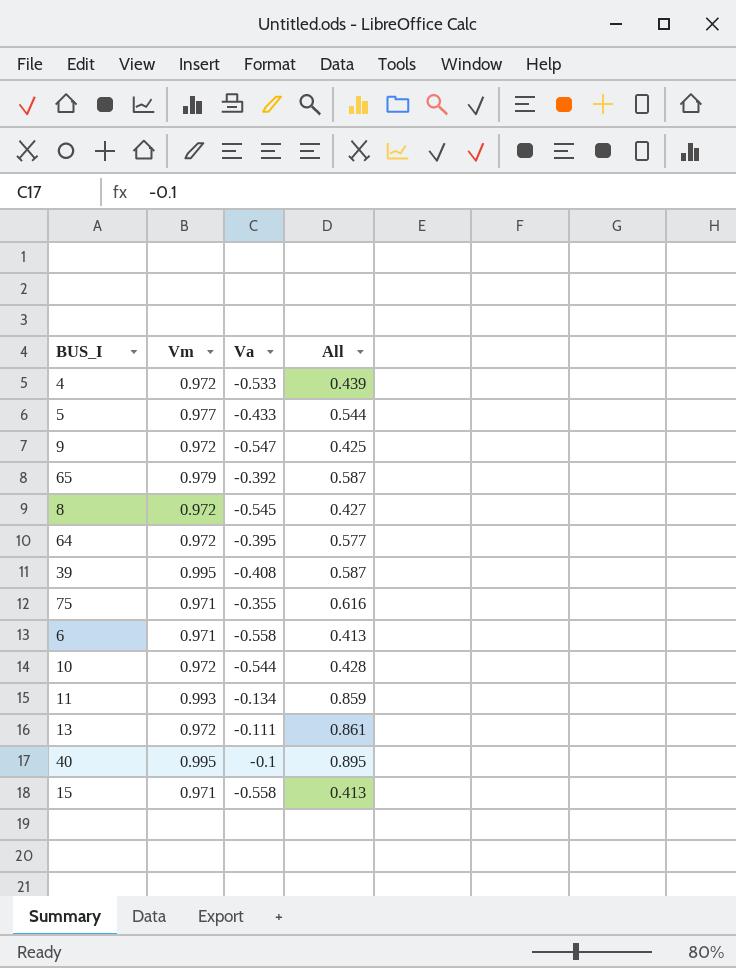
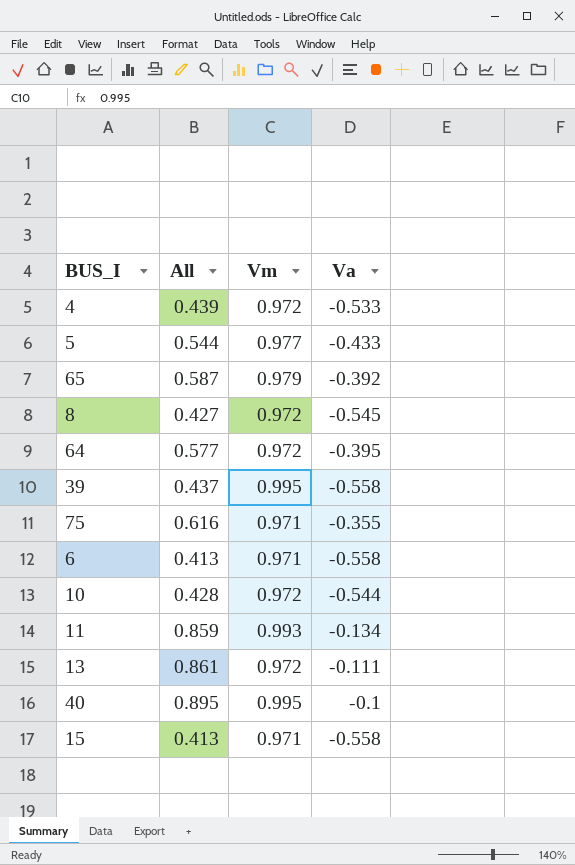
column All | position: 4 -> 2
row 9: 0.972 | -0.547 | 0.425 -> none
39 | All: 0.587 -> 0.437
39 | Va: -0.408 -> -0.558

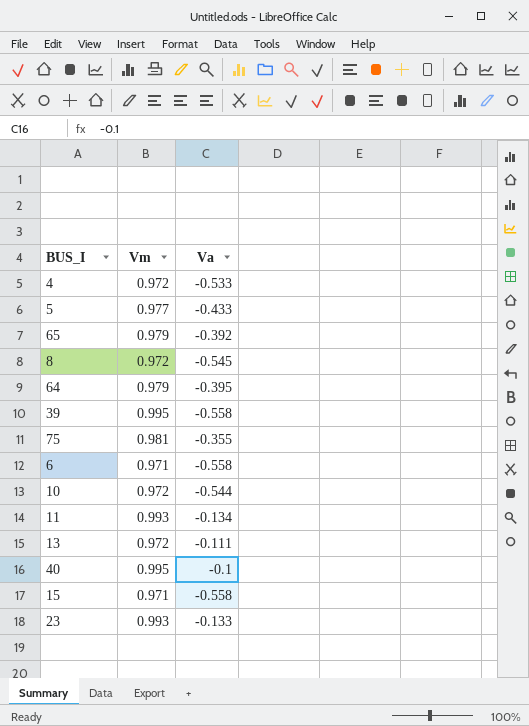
column All | formula: [Vm] + [Va] -> none
64 | Vm: 0.972 -> 0.979
75 | Vm: 0.971 -> 0.981
row 23: none -> 0.993 | -0.133

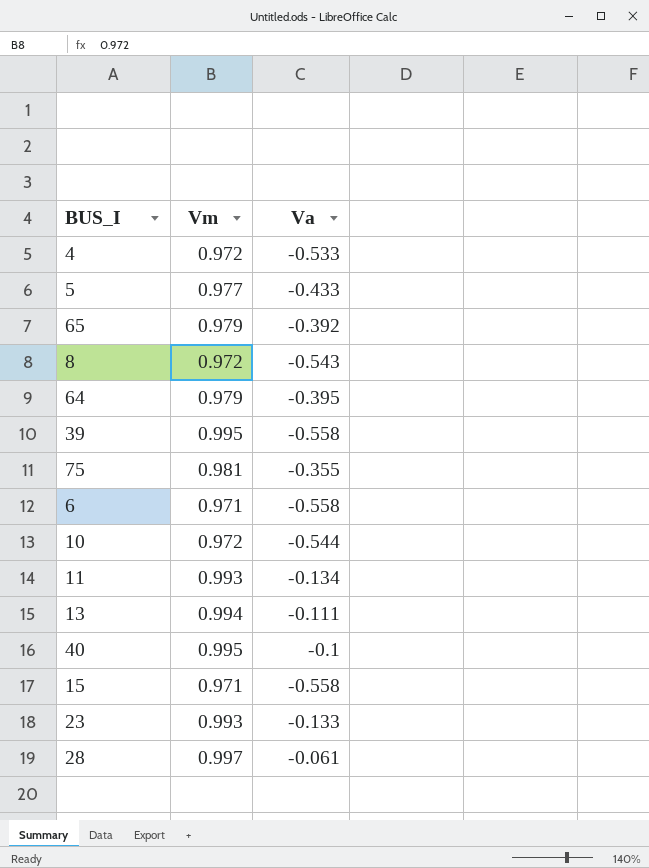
8 | Va: -0.545 -> -0.543
13 | Vm: 0.972 -> 0.994
row 28: none -> 0.997 | -0.061

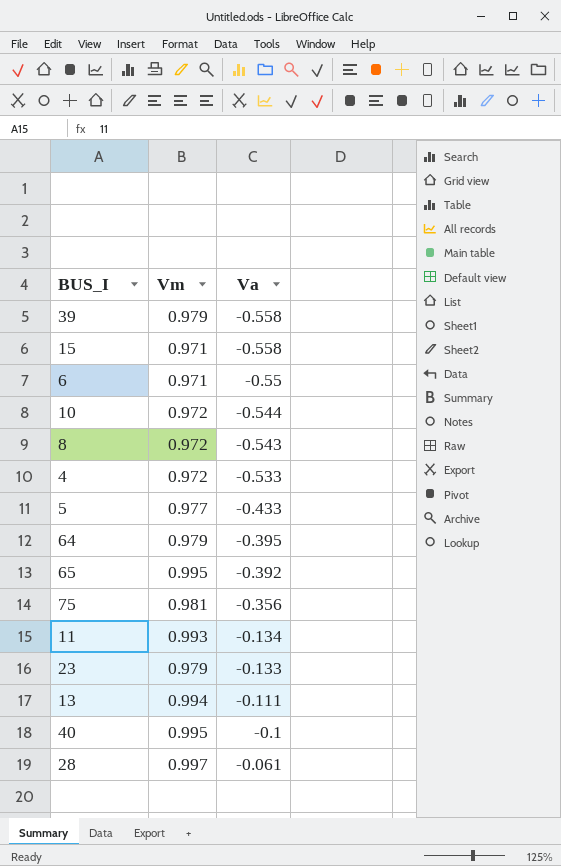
row order: none -> Va ascending
39 | Vm: 0.995 -> 0.979
6 | Va: -0.558 -> -0.55
65 | Vm: 0.979 -> 0.995
75 | Va: -0.355 -> -0.356
23 | Vm: 0.993 -> 0.979

